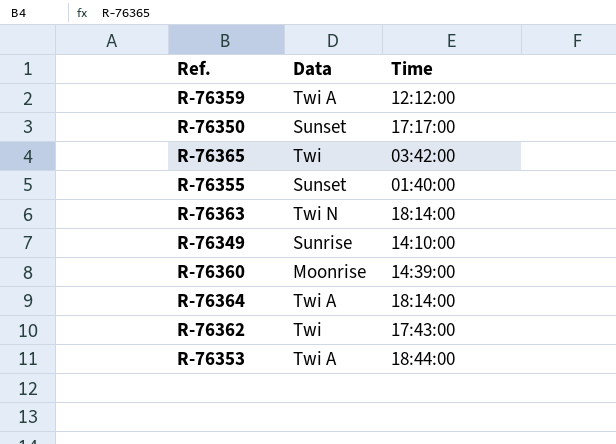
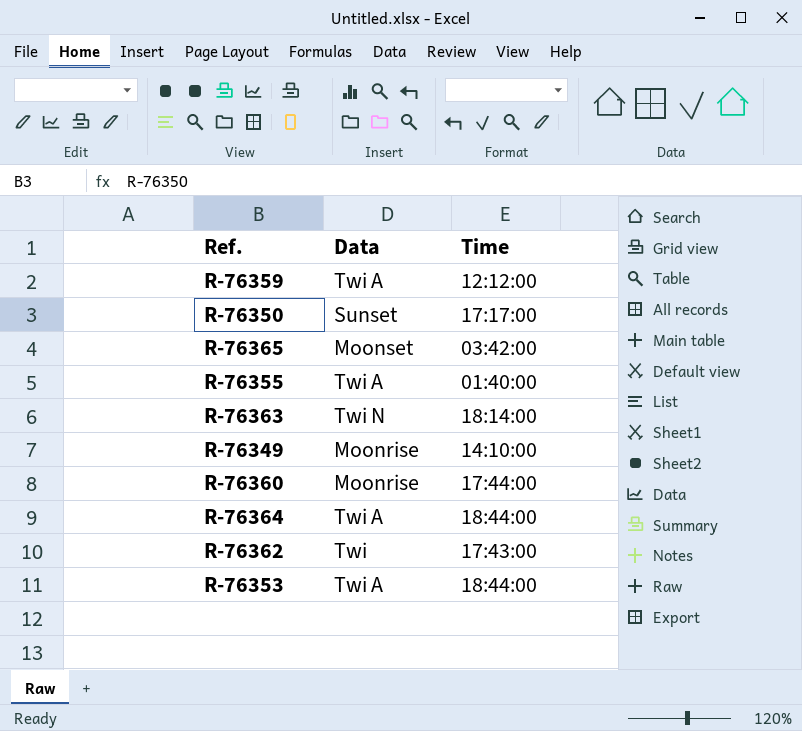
R-76365 | Data: Twi -> Moonset
R-76355 | Data: Sunset -> Twi A
R-76349 | Data: Sunrise -> Moonrise
R-76360 | Time: 14:39:00 -> 17:44:00
R-76364 | Time: 18:14:00 -> 18:44:00

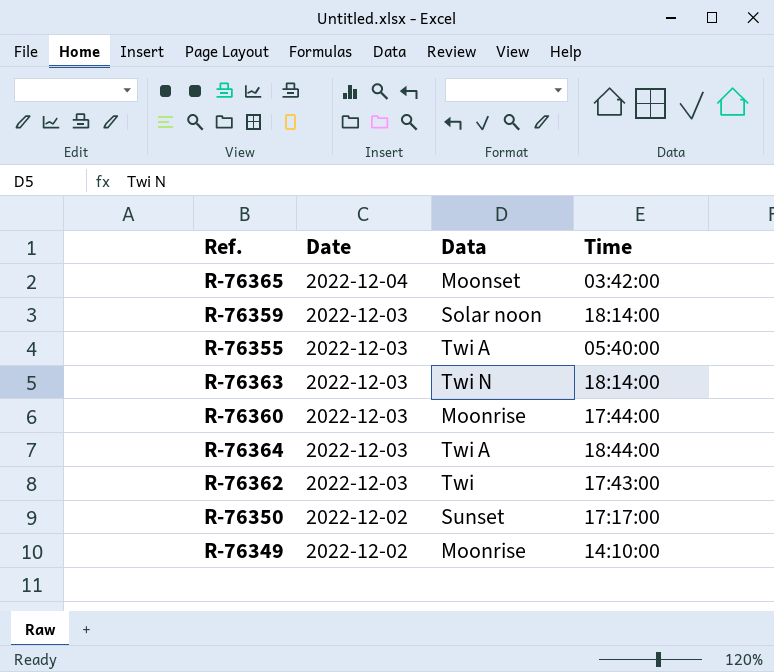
row order: none -> Date descending
column Date | position: none -> 2
row R-76353: Twi A | 18:44:00 -> none
R-76359 | Data: Twi A -> Solar noon
R-76359 | Time: 12:12:00 -> 18:14:00
R-76355 | Time: 01:40:00 -> 05:40:00

